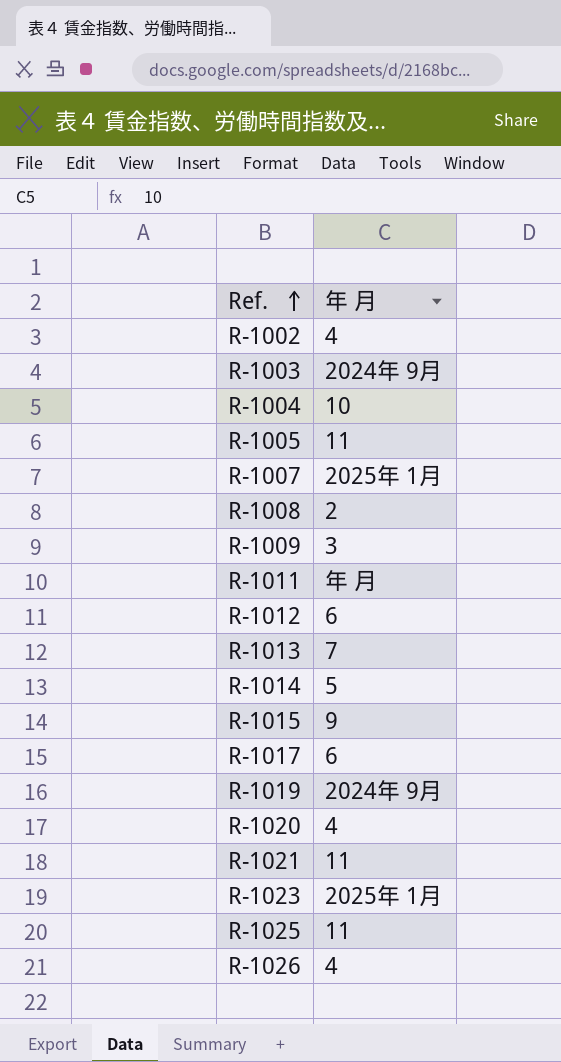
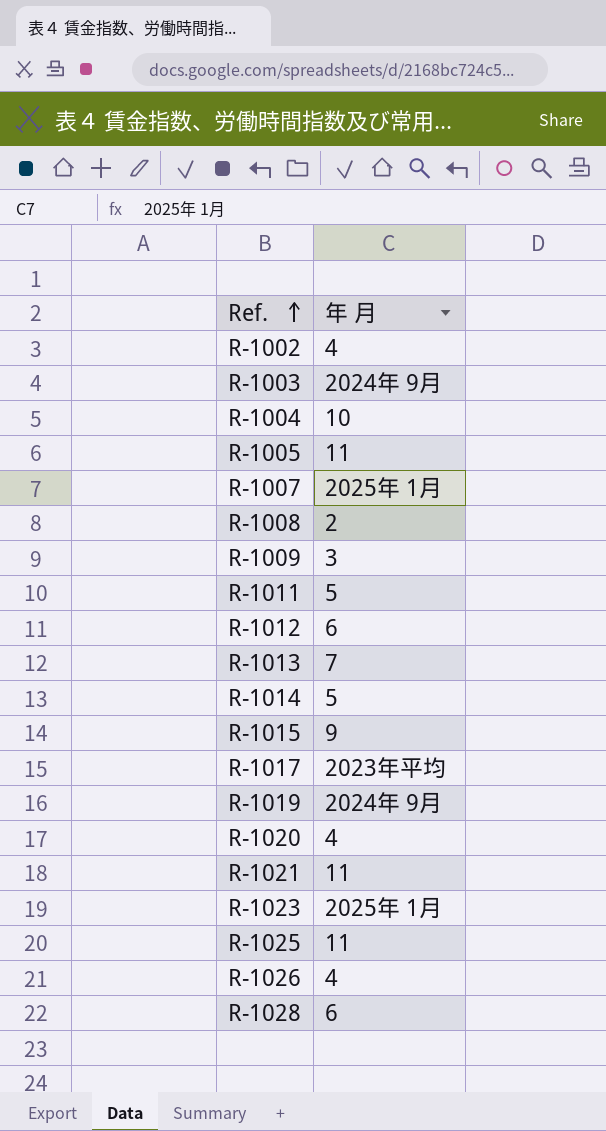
R-1011 | 年 月: 年 月 -> 5
R-1017 | 年 月: 6 -> 2023年平均
row R-1028: none -> 6

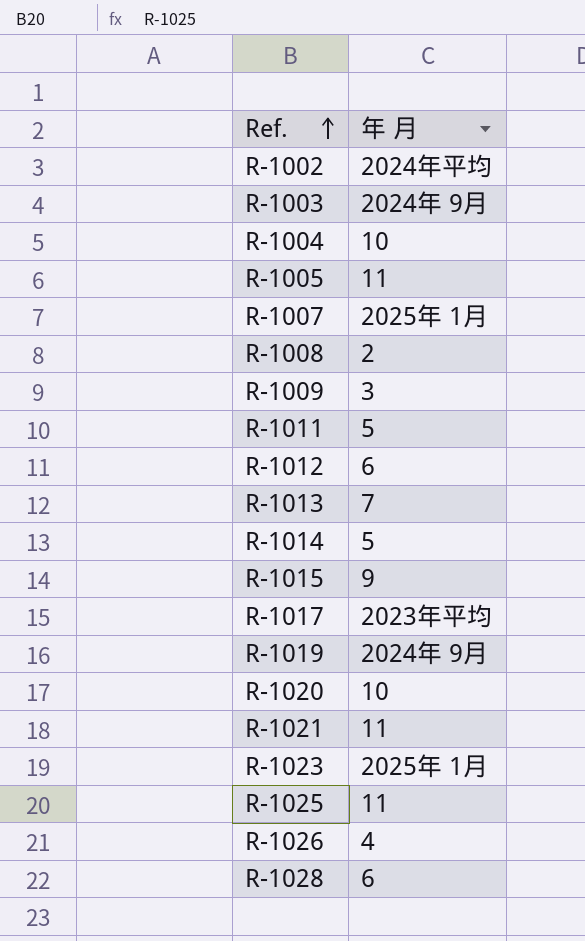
R-1002 | 年 月: 4 -> 2024年平均
R-1020 | 年 月: 4 -> 10

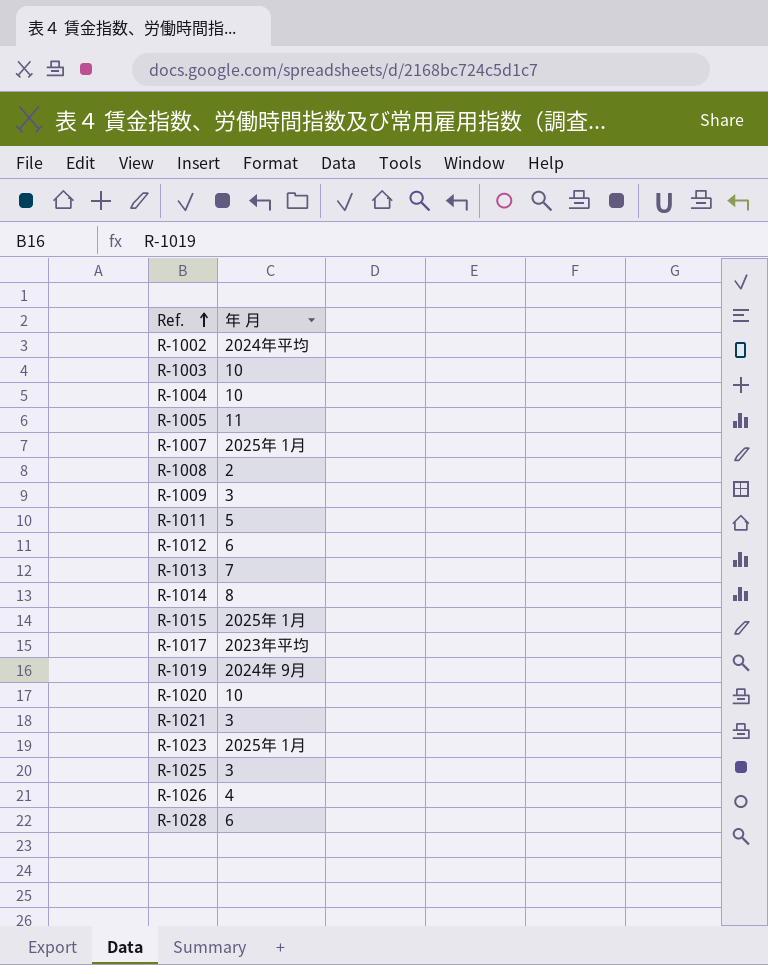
R-1003 | 年 月: 2024年 9月 -> 10
R-1014 | 年 月: 5 -> 8
R-1015 | 年 月: 9 -> 2025年 1月
R-1021 | 年 月: 11 -> 3
R-1025 | 年 月: 11 -> 3

